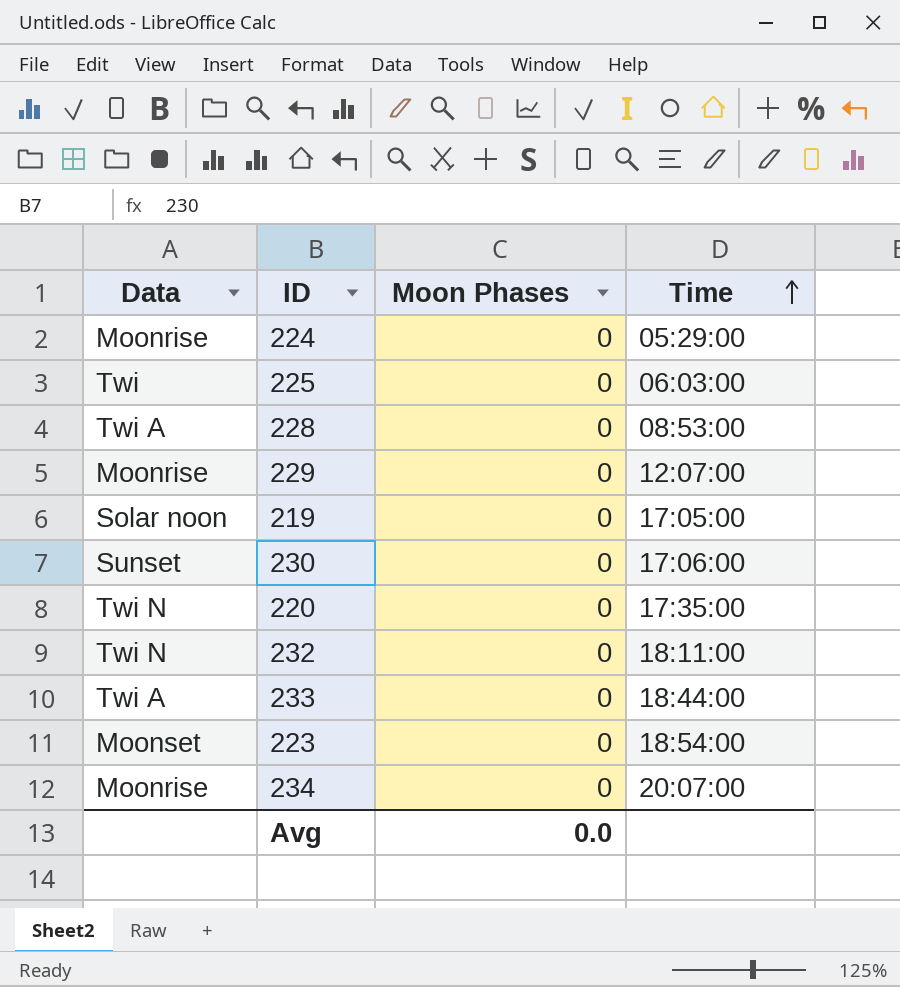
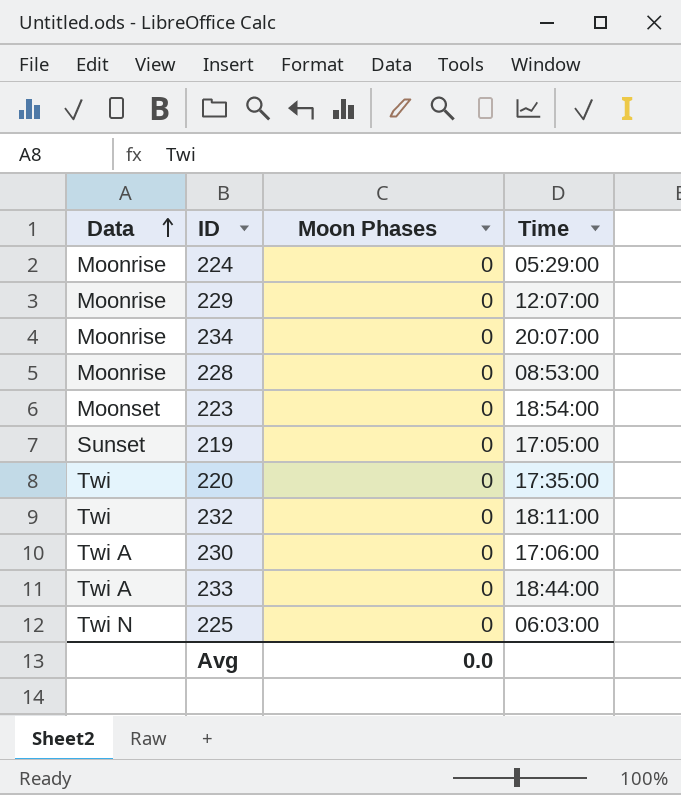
row order: Time ascending -> Data ascending
228 | Data: Twi A -> Moonrise
219 | Data: Solar noon -> Sunset
220 | Data: Twi N -> Twi
232 | Data: Twi N -> Twi
230 | Data: Sunset -> Twi A
225 | Data: Twi -> Twi N

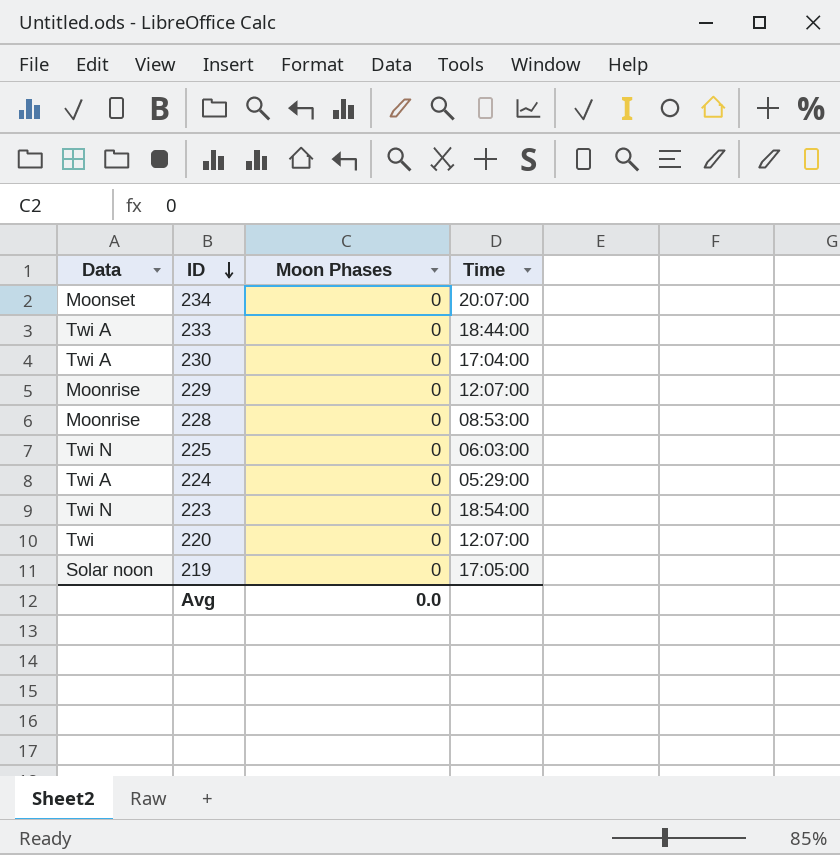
row order: Data ascending -> ID descending
row 232: Twi | 0 | 18:11:00 -> none
234 | Data: Moonrise -> Moonset
230 | Time: 17:06:00 -> 17:04:00
224 | Data: Moonrise -> Twi A
223 | Data: Moonset -> Twi N
220 | Time: 17:35:00 -> 12:07:00
219 | Data: Sunset -> Solar noon

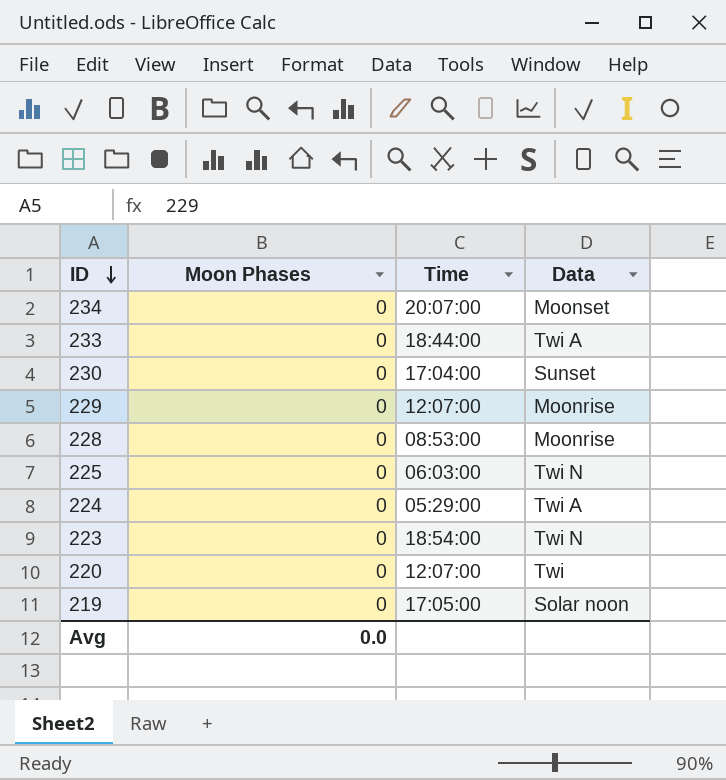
column Data | position: 1 -> 4
230 | Data: Twi A -> Sunset

